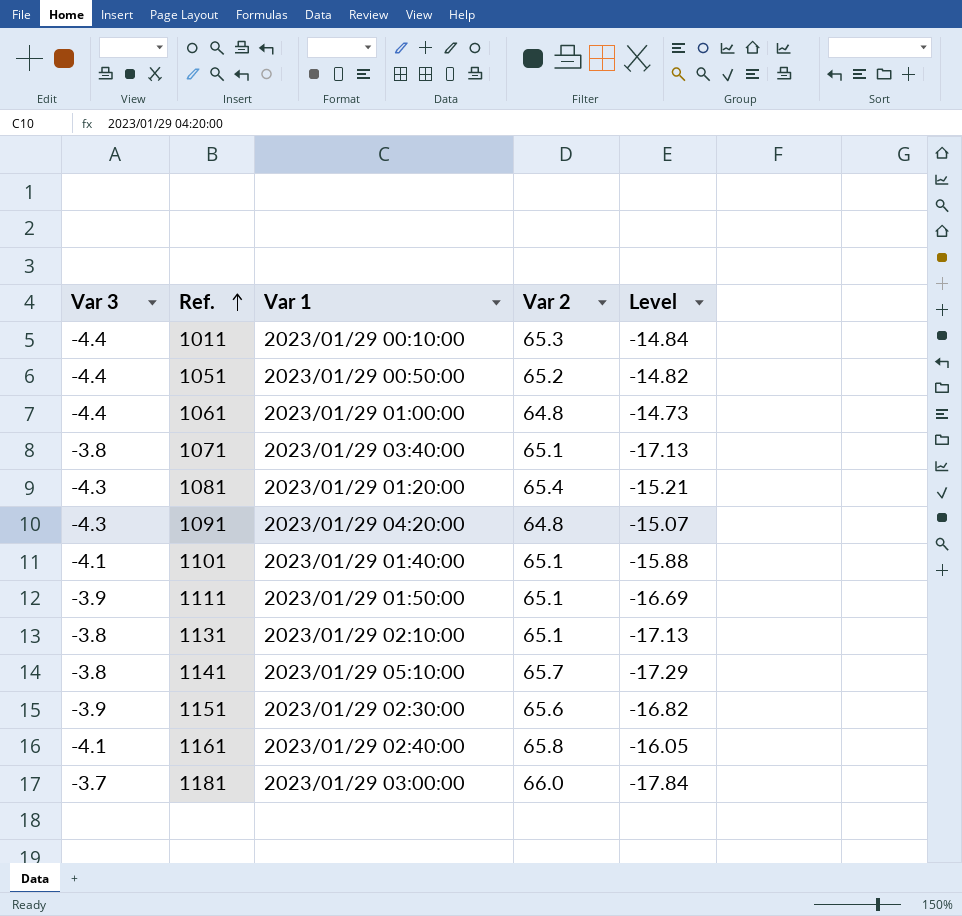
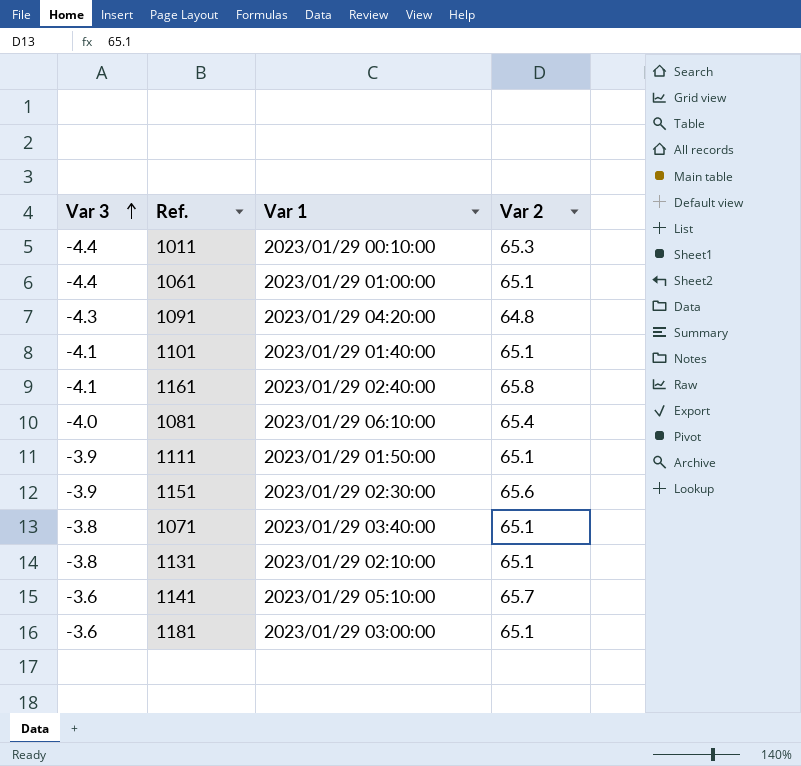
row order: Ref. ascending -> Var 3 ascending
column Level | formula: [Var 2] / [Var 3] -> none
row 1051: -4.4 | 2023/01/29 00:50:00 | 65.2 | -14.82 -> none
1061 | Var 2: 64.8 -> 65.1
1081 | Var 3: -4.3 -> -4.0
1081 | Var 1: 2023/01/29 01:20:00 -> 2023/01/29 06:10:00
1141 | Var 3: -3.8 -> -3.6
1181 | Var 3: -3.7 -> -3.6
1181 | Var 2: 66.0 -> 65.1

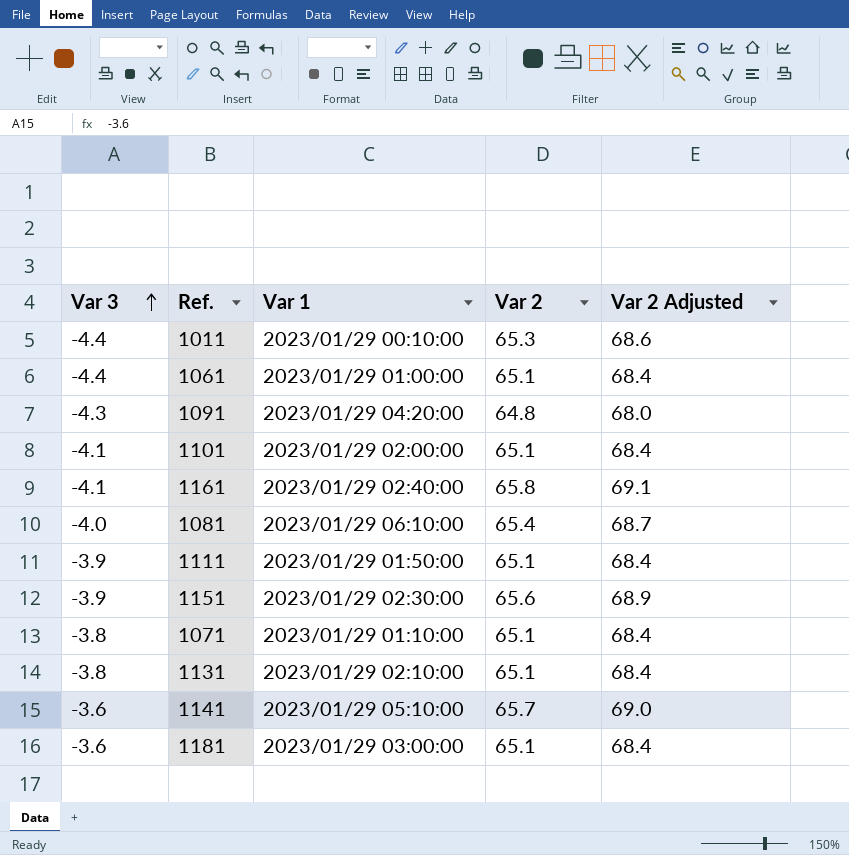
column Var 2 Adjusted | formula: none -> [Var 2] * 1.05
1101 | Var 1: 2023/01/29 01:40:00 -> 2023/01/29 02:00:00
1071 | Var 1: 2023/01/29 03:40:00 -> 2023/01/29 01:10:00

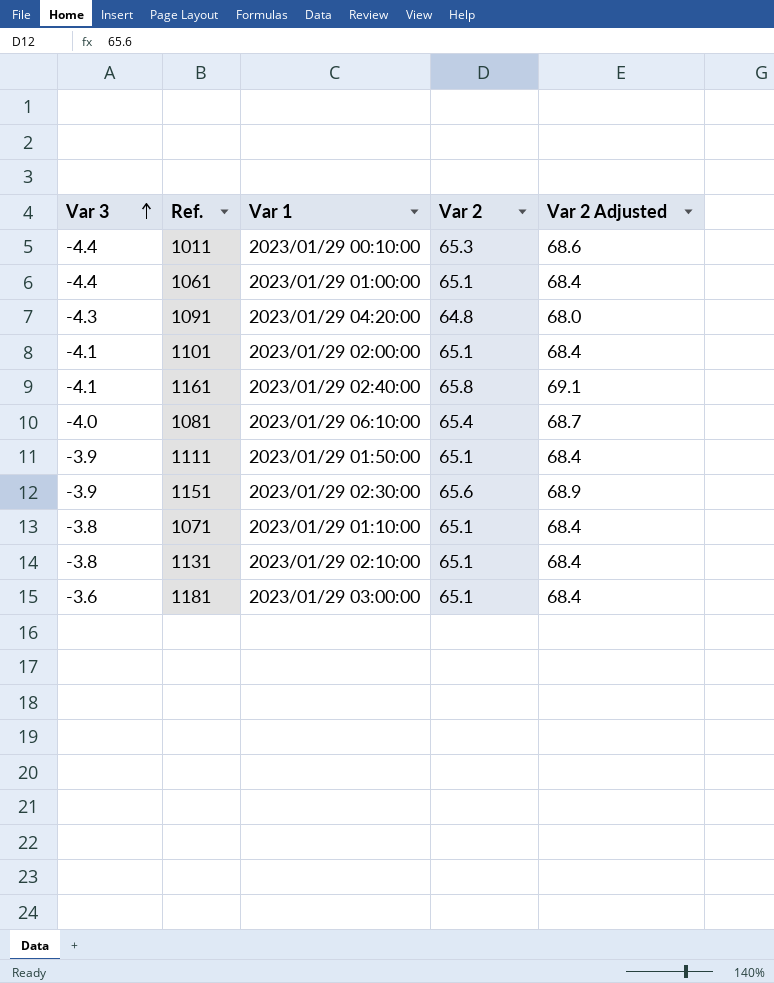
row 1141: -3.6 | 2023/01/29 05:10:00 | 65.7 | 69.0 -> none

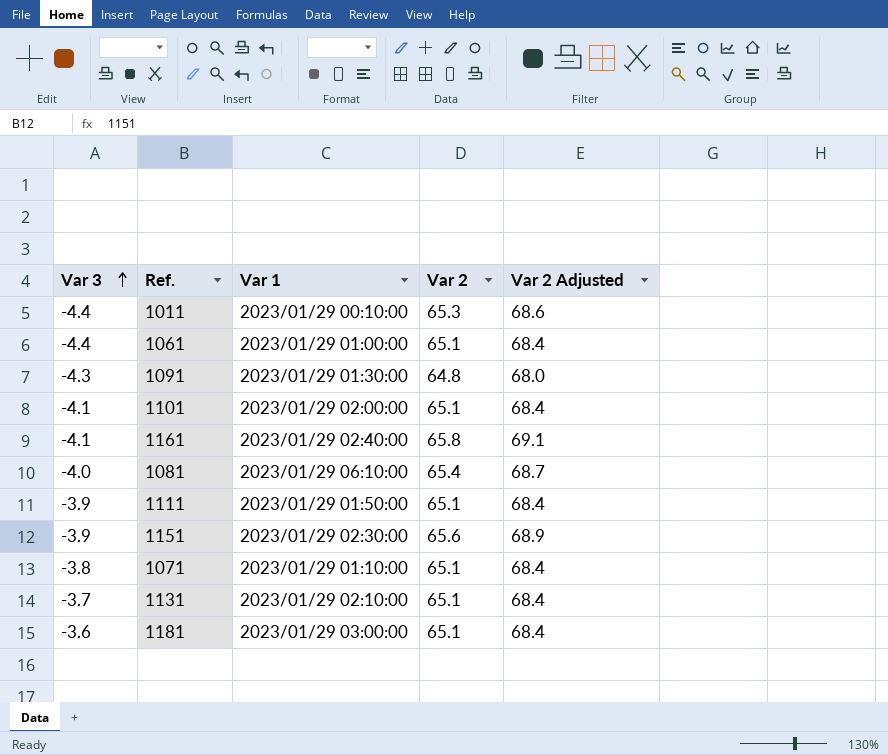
1091 | Var 1: 2023/01/29 04:20:00 -> 2023/01/29 01:30:00
1131 | Var 3: -3.8 -> -3.7

